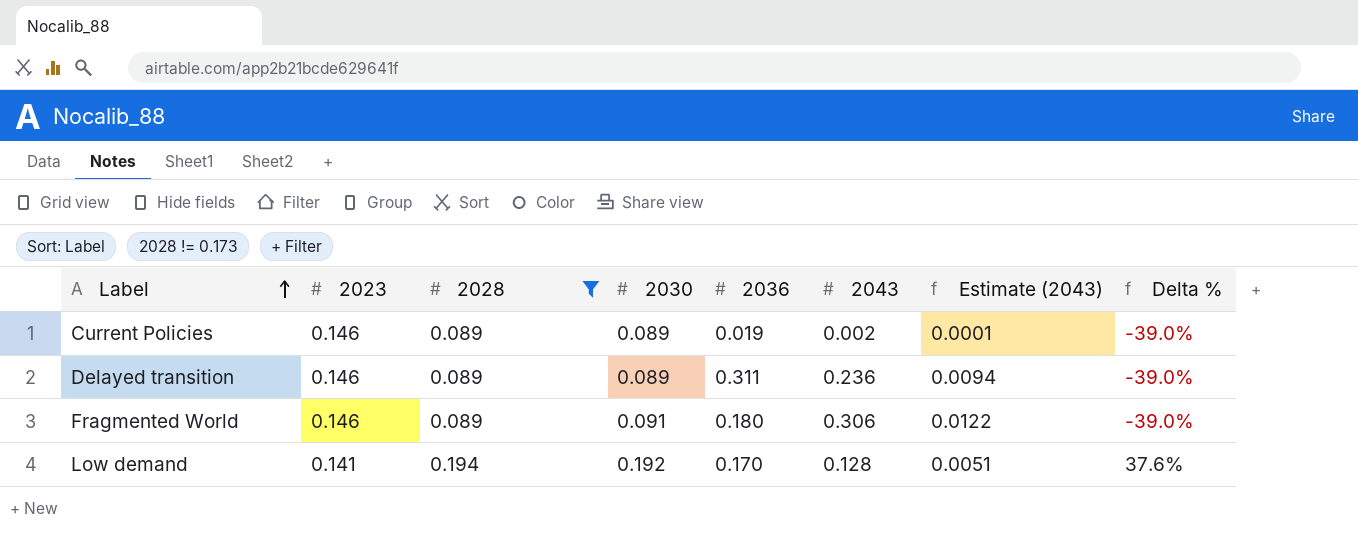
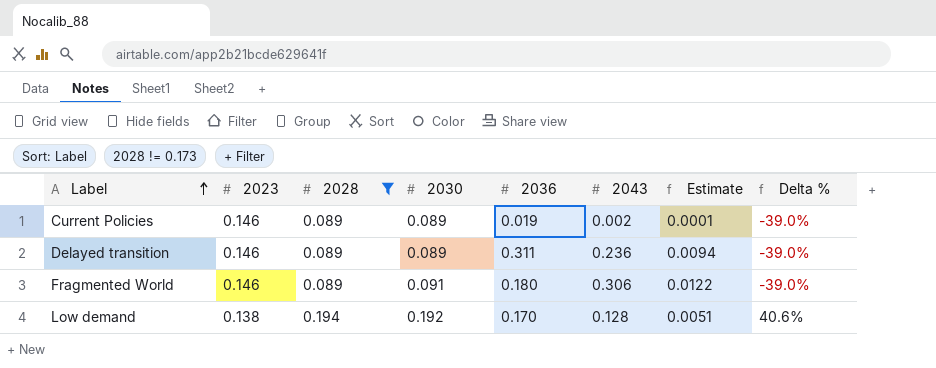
column name: Estimate (2043) -> Estimate
Low demand | 2023: 0.141 -> 0.138
Low demand | Delta %: 37.6% -> 40.6%

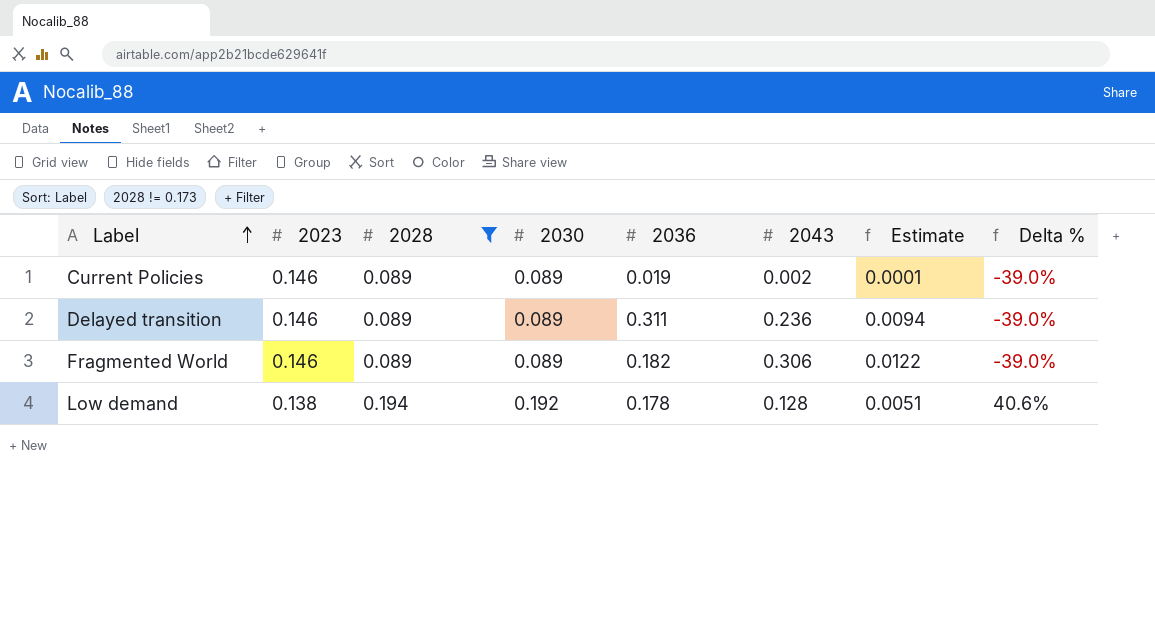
Fragmented World | 2030: 0.091 -> 0.089
Fragmented World | 2036: 0.180 -> 0.182
Low demand | 2036: 0.170 -> 0.178

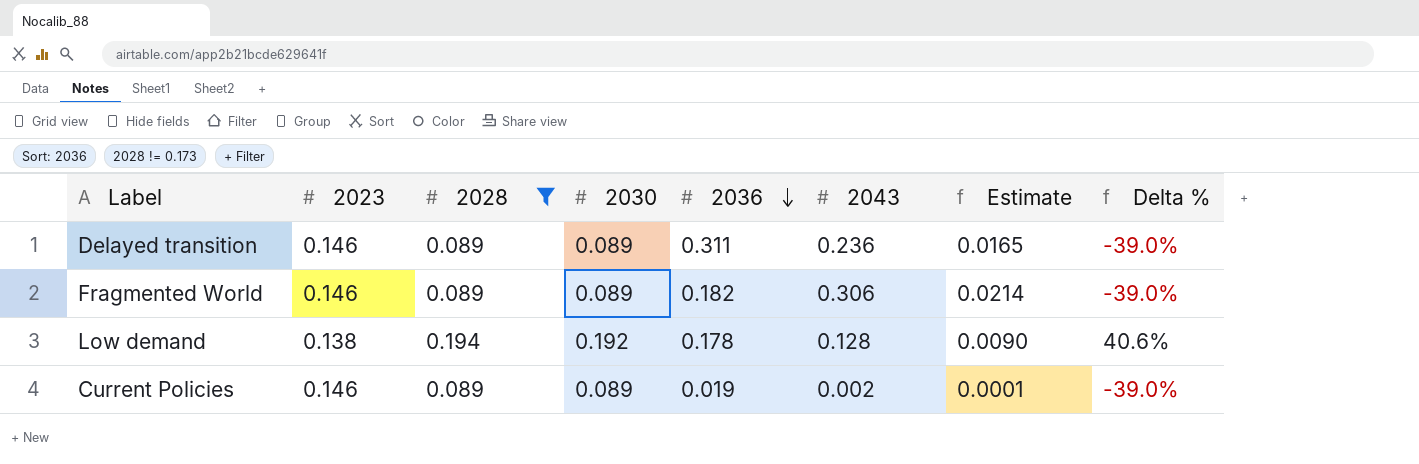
row order: Label ascending -> 2036 descending
column Estimate | formula: [2043] * 0.04 -> [2043] * 0.07

